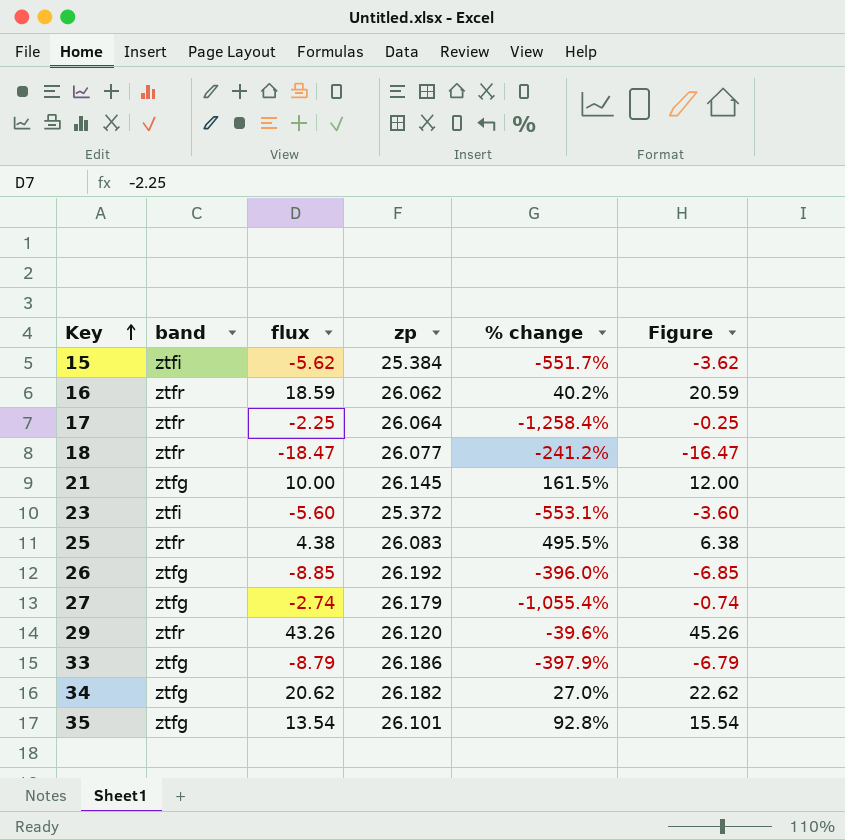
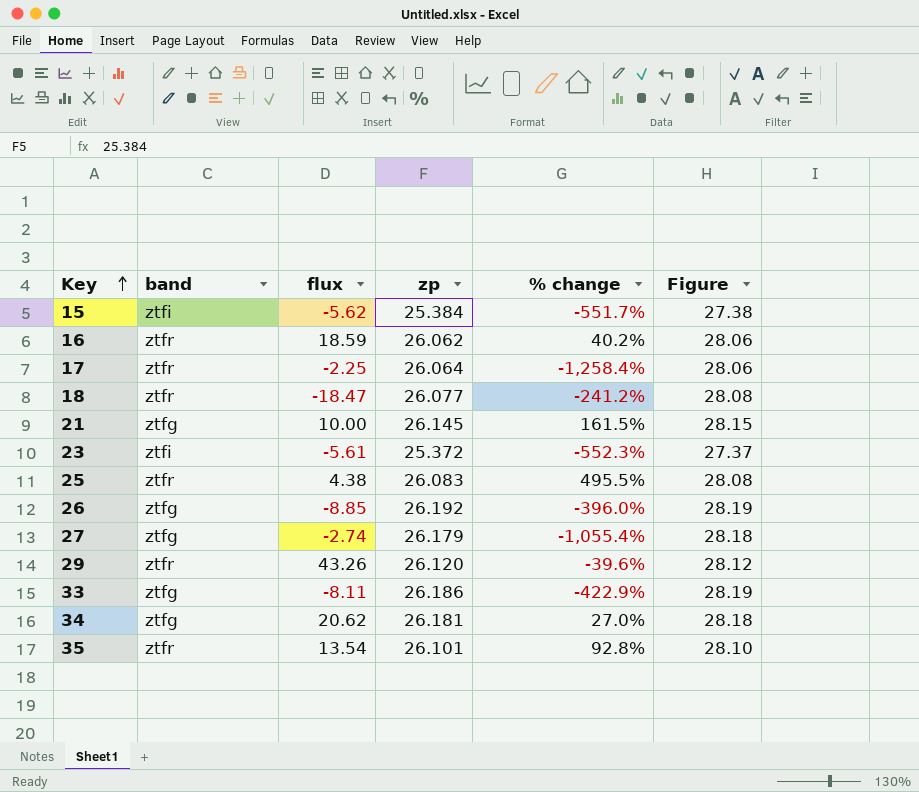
column Figure | formula: [flux] + 2 -> [zp] + 2
23 | flux: -5.60 -> -5.61
23 | % change: -553.1% -> -552.3%
33 | flux: -8.79 -> -8.11
33 | % change: -397.9% -> -422.9%
34 | zp: 26.182 -> 26.181
35 | band: ztfg -> ztfr

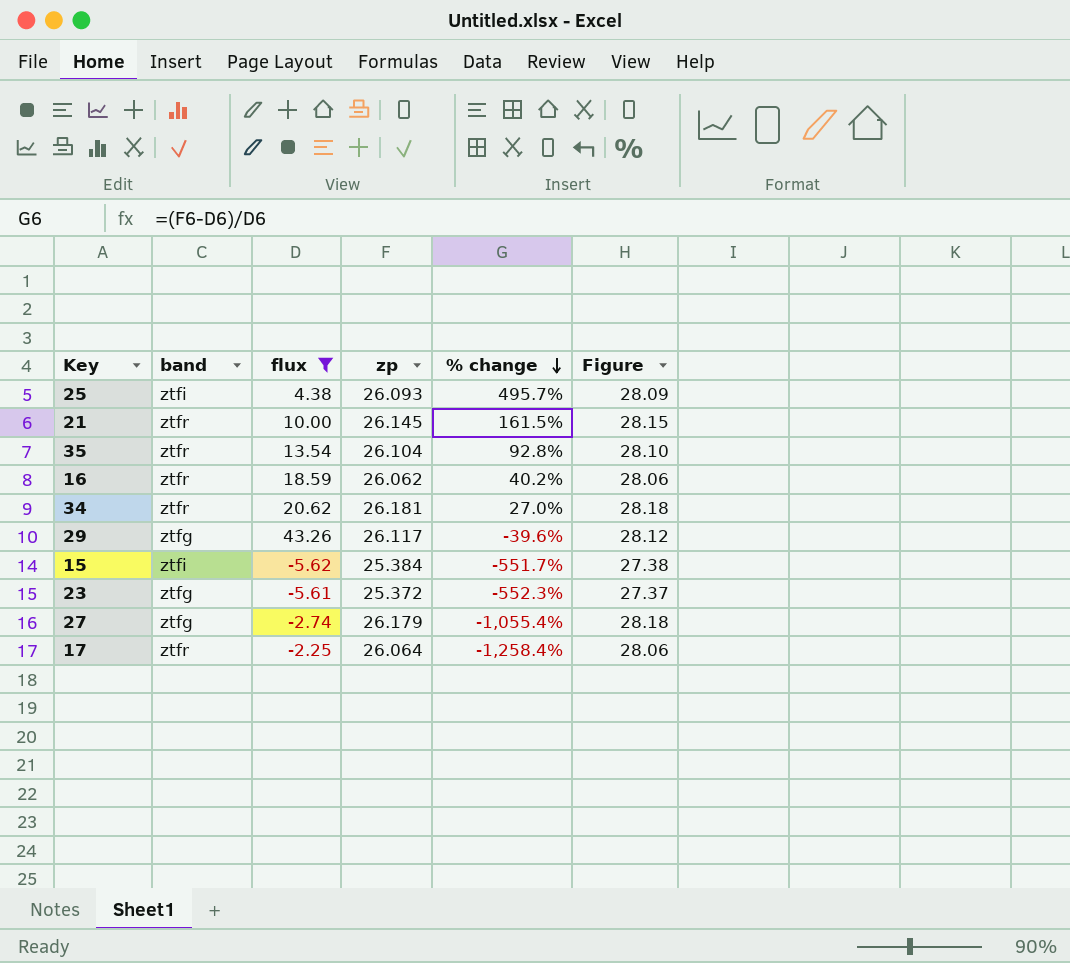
filter: none -> flux >= -5.62
row order: Key ascending -> % change descending
25 | band: ztfr -> ztfi
25 | zp: 26.083 -> 26.093
25 | % change: 495.5% -> 495.7%
25 | Figure: 28.08 -> 28.09
21 | band: ztfg -> ztfr
35 | zp: 26.101 -> 26.104
34 | band: ztfg -> ztfr
29 | band: ztfr -> ztfg
29 | zp: 26.120 -> 26.117
23 | band: ztfi -> ztfg

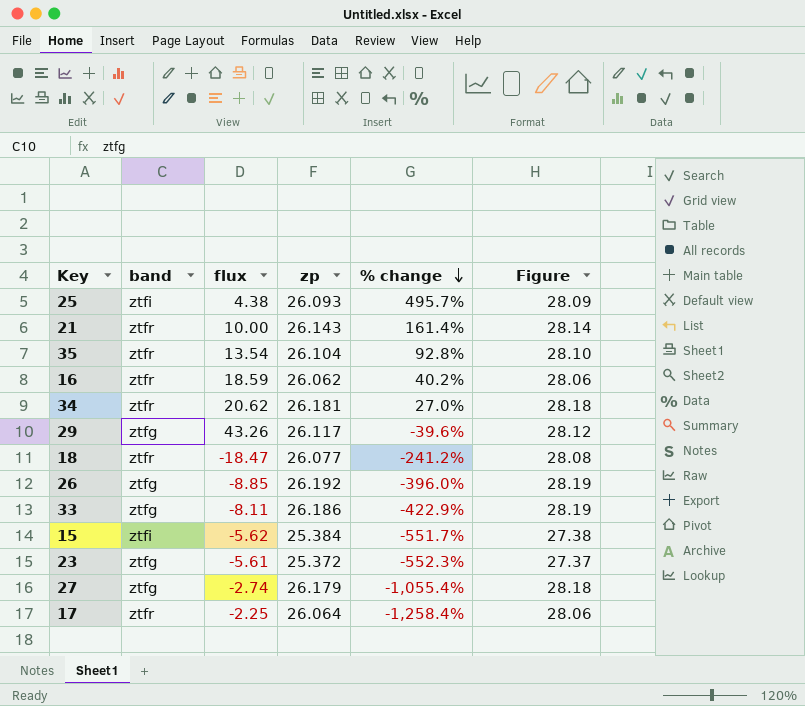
filter: flux >= -5.62 -> none
21 | zp: 26.145 -> 26.143
21 | % change: 161.5% -> 161.4%
21 | Figure: 28.15 -> 28.14

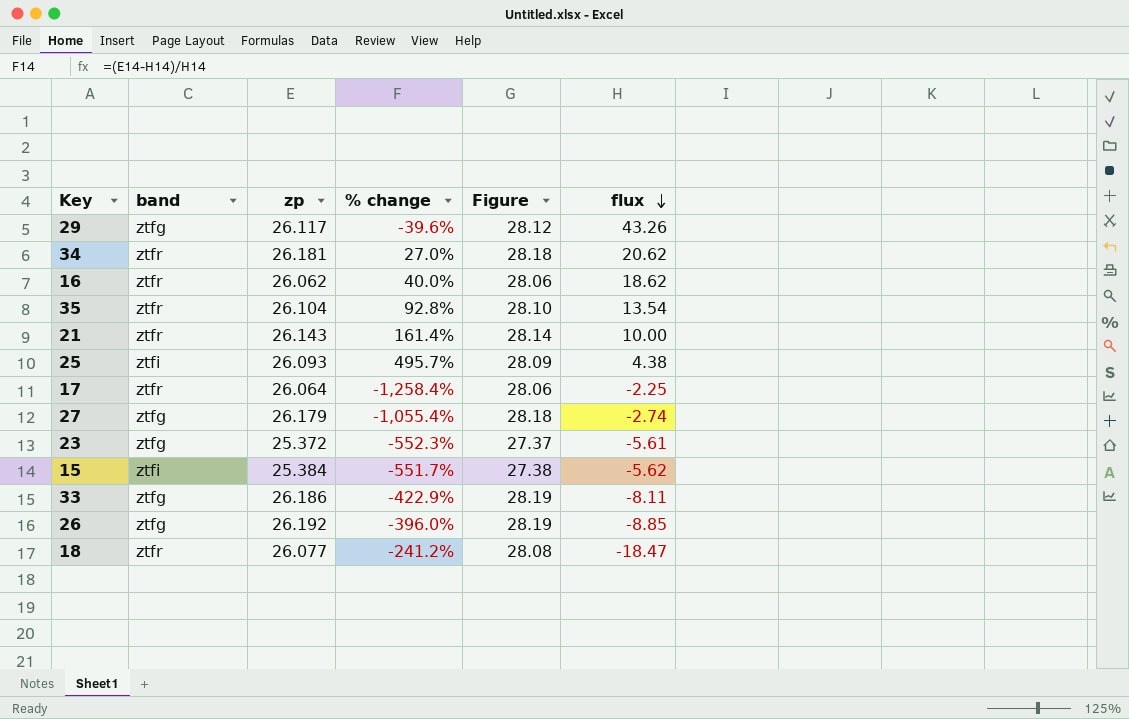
row order: % change descending -> flux descending
column flux | position: 3 -> 6
16 | % change: 40.2% -> 40.0%
16 | flux: 18.59 -> 18.62

